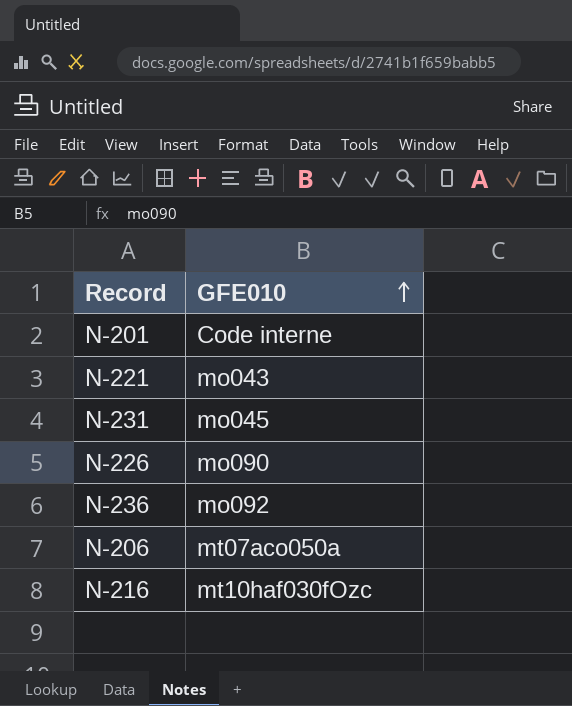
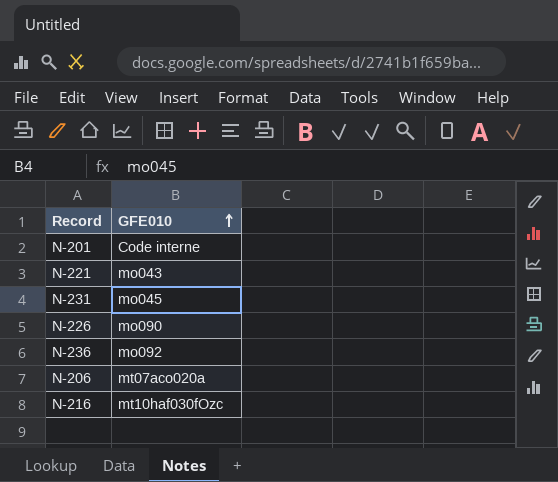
N-206 | GFE010: mt07aco050a -> mt07aco020a

